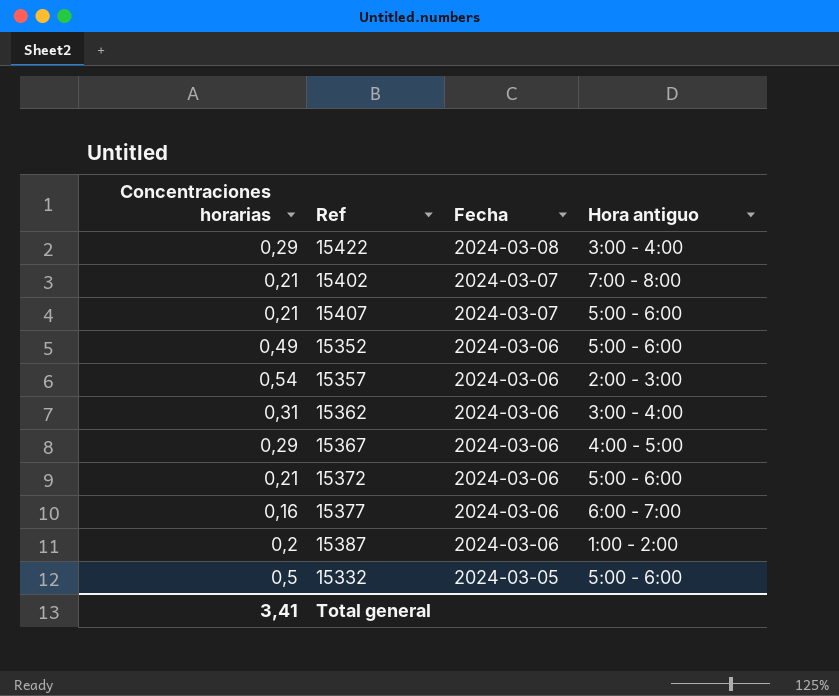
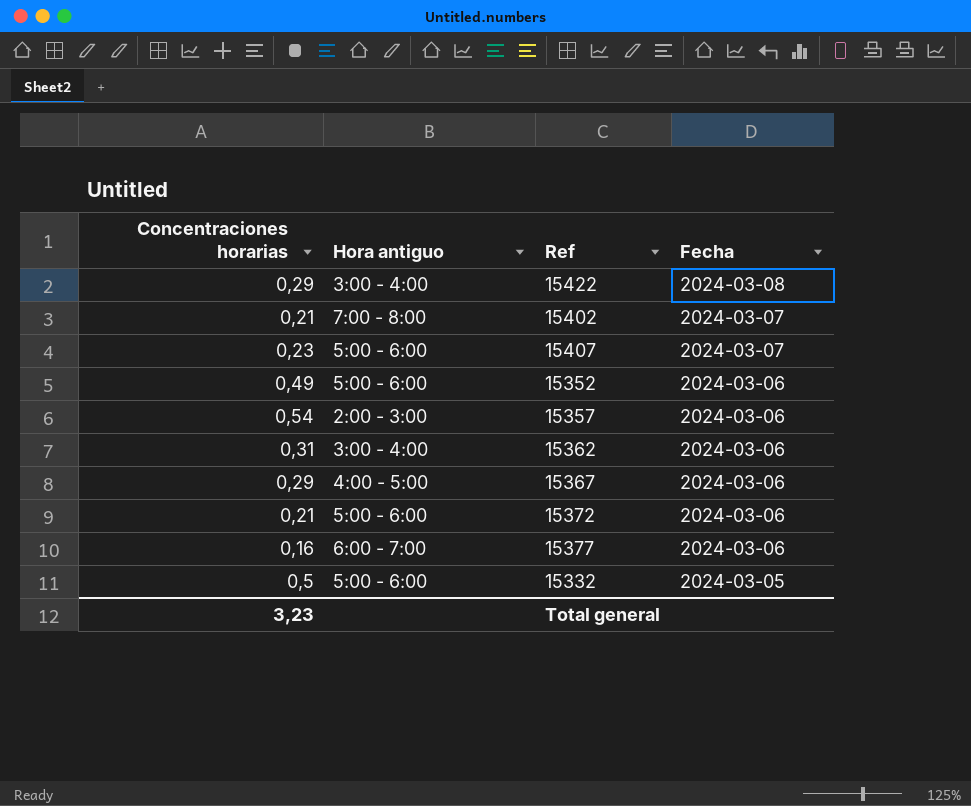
column Hora antiguo | position: 4 -> 2
row 15387: 0,2 | 2024-03-06 | 1:00 - 2:00 -> none
15407 | Concentraciones horarias: 0,21 -> 0,23
Total general | Concentraciones horarias: 3,41 -> 3,23

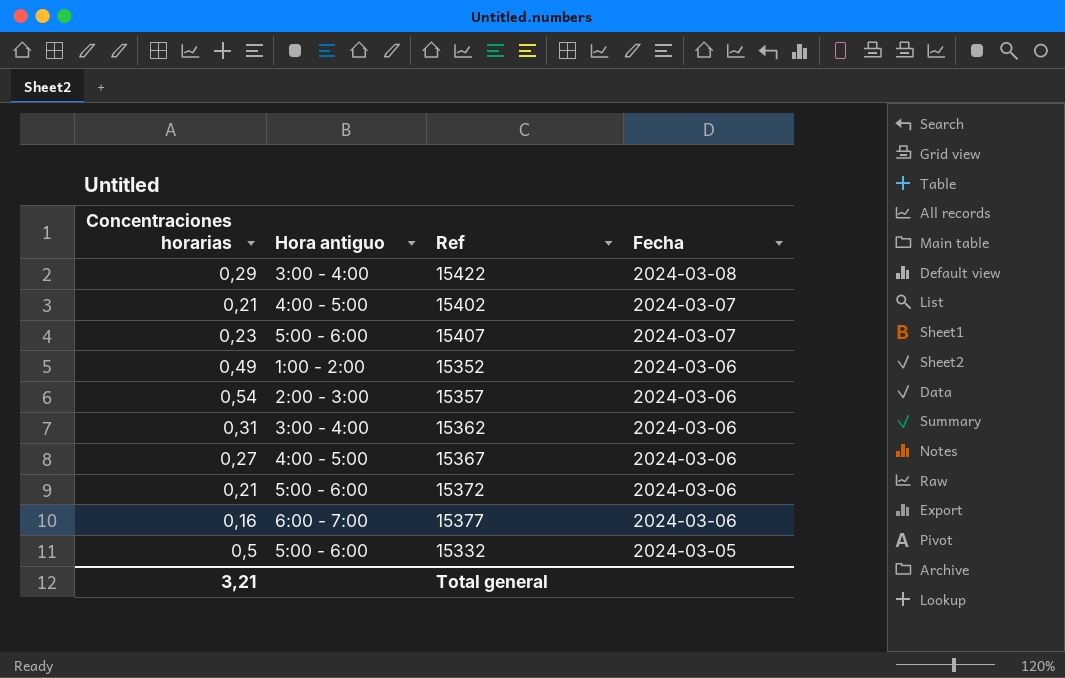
15402 | Hora antiguo: 7:00 - 8:00 -> 4:00 - 5:00
15352 | Hora antiguo: 5:00 - 6:00 -> 1:00 - 2:00
15367 | Concentraciones horarias: 0,29 -> 0,27
Total general | Concentraciones horarias: 3,23 -> 3,21

